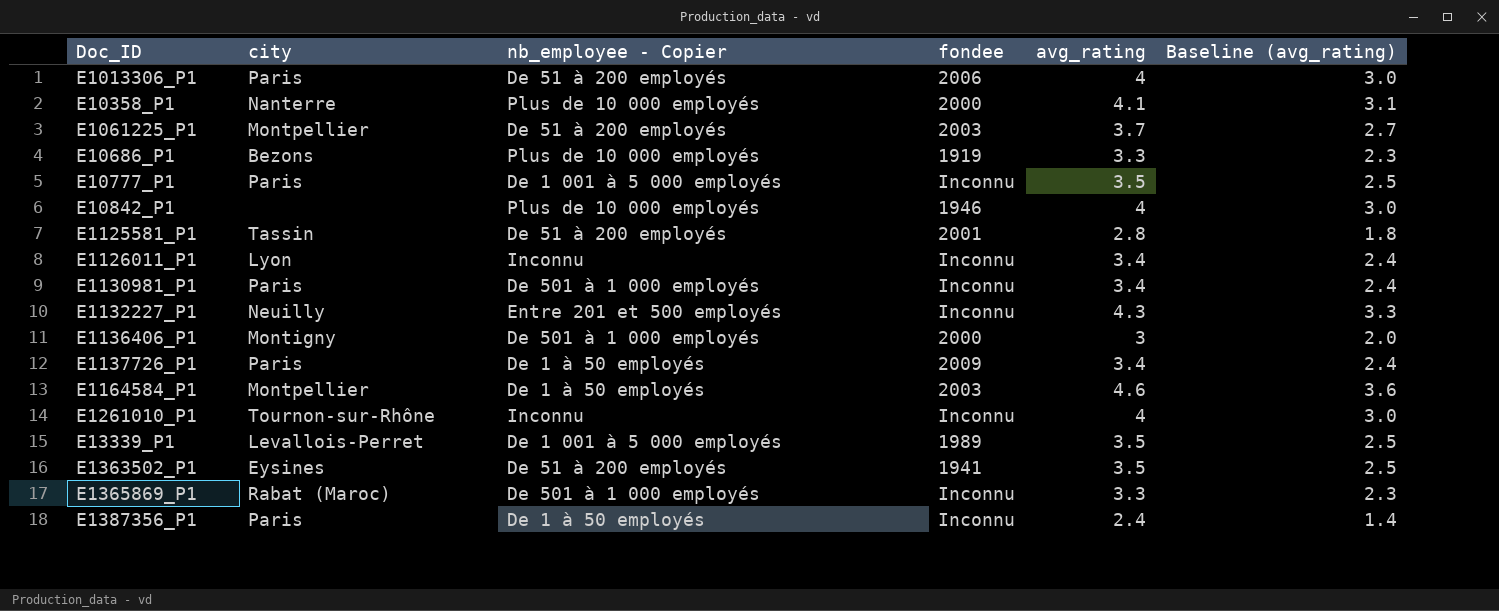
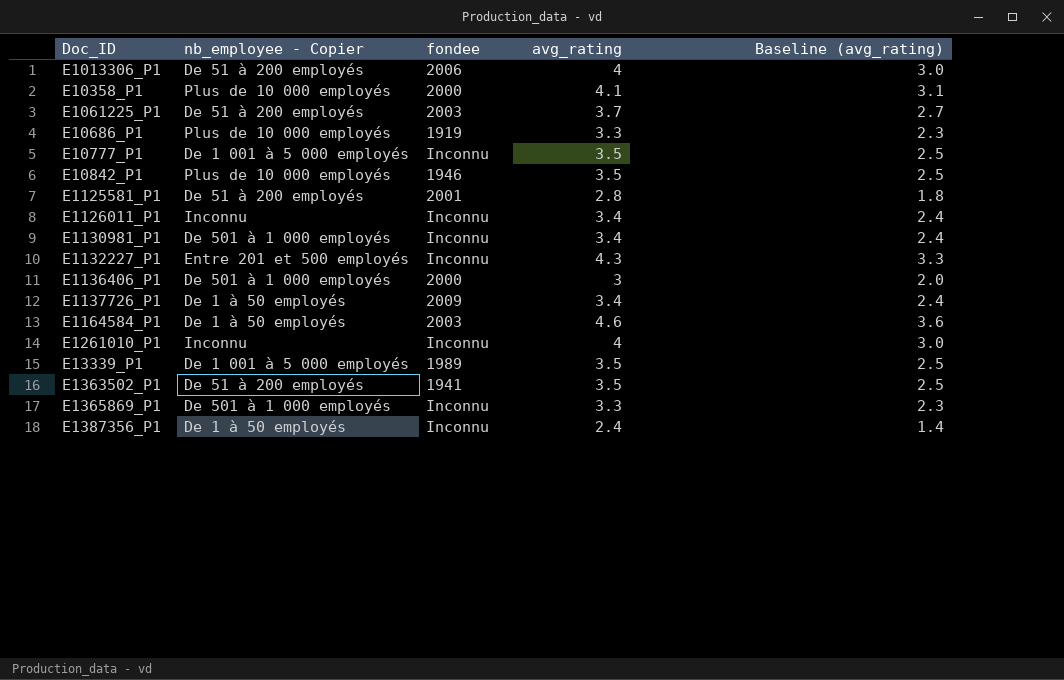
column city | position: 2 -> none
E10842_P1 | avg_rating: 4 -> 3.5
E10842_P1 | Baseline (avg_rating): 3.0 -> 2.5

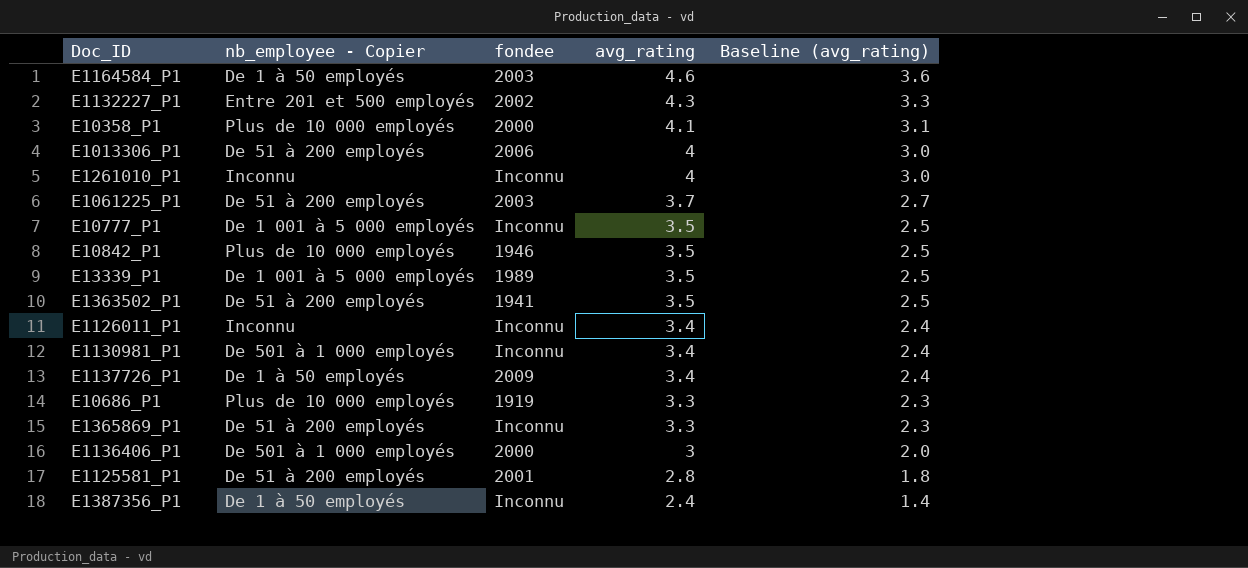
row order: none -> avg_rating descending
E1132227_P1 | fondee: Inconnu -> 2002
E1365869_P1 | nb_employee - Copier: De 501 à 1 000 employés -> De 51 à 200 employés

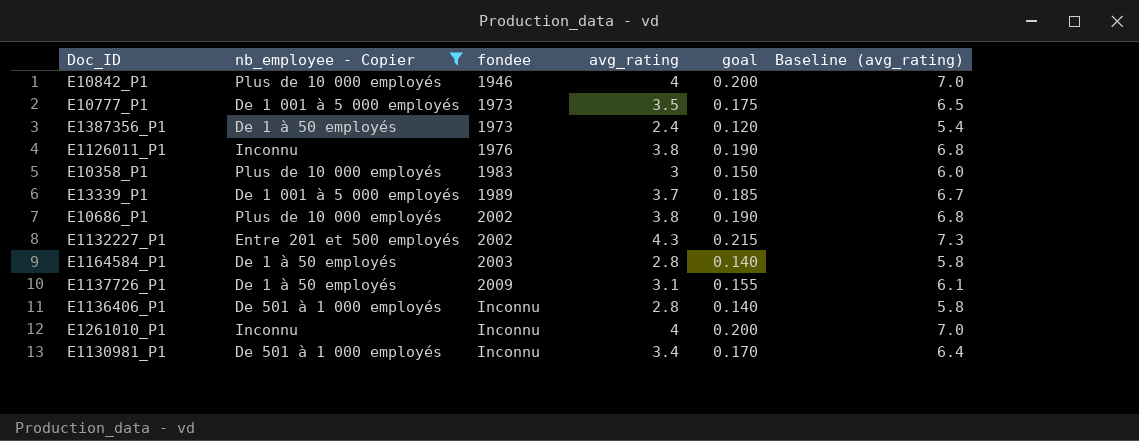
filter: none -> nb_employee - Copier != De 51 à 200 employés
row order: avg_rating descending -> fondee ascending
column goal | formula: none -> [avg_rating] * 0.05
column Baseline (avg_rating) | formula: [avg_rating] - 1 -> [avg_rating] + 3
E10842_P1 | avg_rating: 3.5 -> 4
E10777_P1 | fondee: Inconnu -> 1973
E1387356_P1 | fondee: Inconnu -> 1973
E1126011_P1 | fondee: Inconnu -> 1976
E1126011_P1 | avg_rating: 3.4 -> 3.8
E10358_P1 | fondee: 2000 -> 1983
E10358_P1 | avg_rating: 4.1 -> 3
E13339_P1 | avg_rating: 3.5 -> 3.7
E10686_P1 | fondee: 1919 -> 2002
E10686_P1 | avg_rating: 3.3 -> 3.8
E1164584_P1 | avg_rating: 4.6 -> 2.8
E1137726_P1 | avg_rating: 3.4 -> 3.1
E1136406_P1 | fondee: 2000 -> Inconnu
E1136406_P1 | avg_rating: 3 -> 2.8

